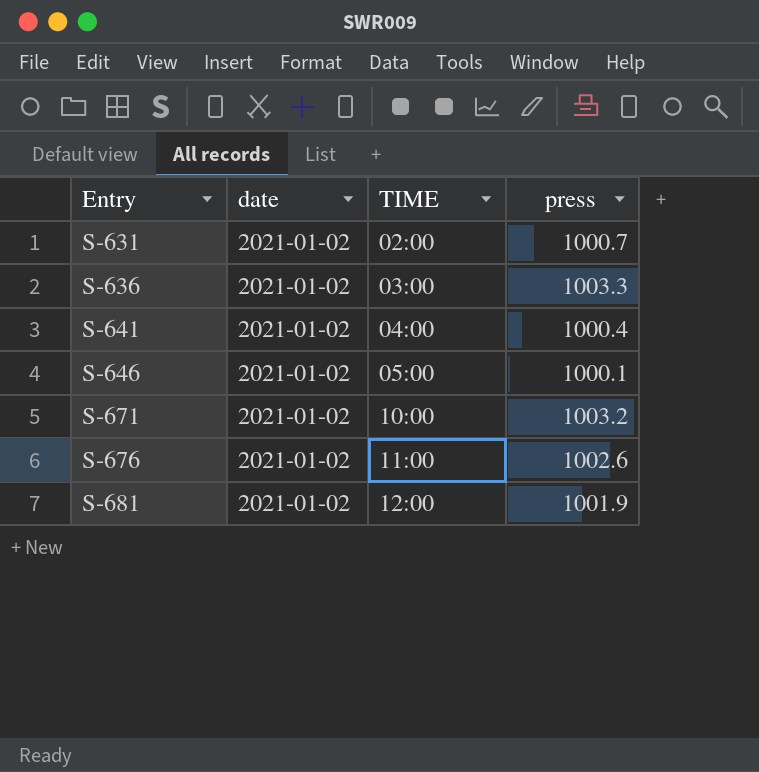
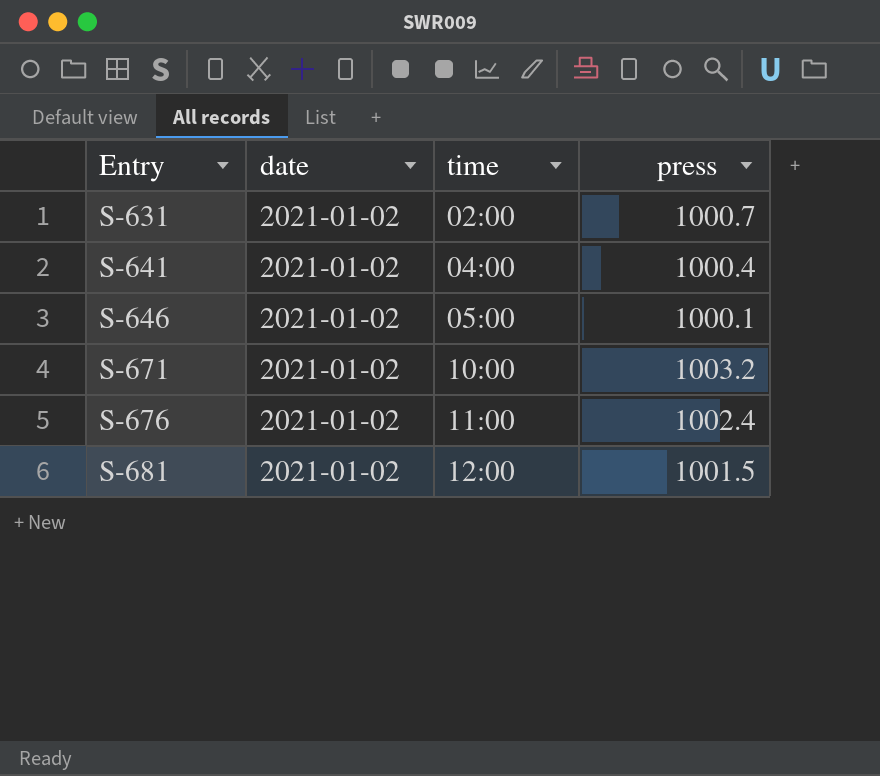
column name: TIME -> time
row S-636: 2021-01-02 | 03:00 | 1003.3 -> none
S-676 | press: 1002.6 -> 1002.4
S-681 | press: 1001.9 -> 1001.5

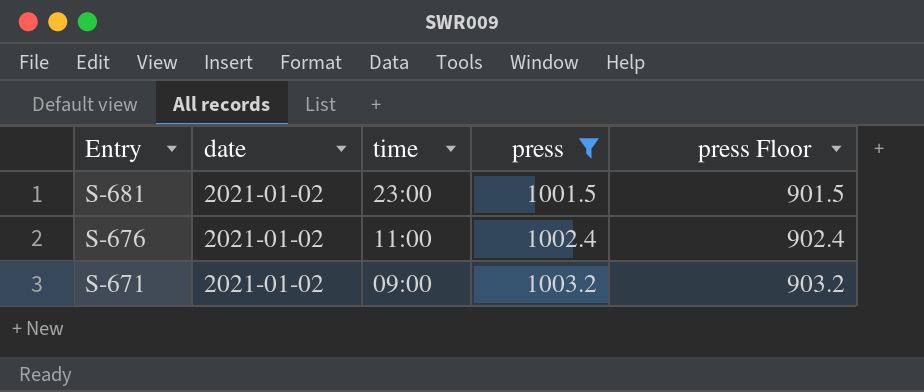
filter: none -> press >= 1001.5
row order: Entry ascending -> Entry descending
column press Floor | formula: none -> [press] - 100
S-681 | time: 12:00 -> 23:00
S-671 | time: 10:00 -> 09:00

